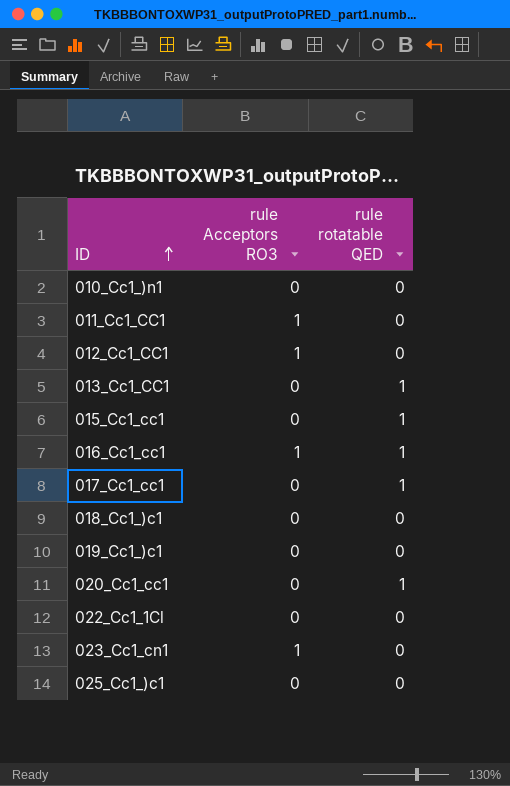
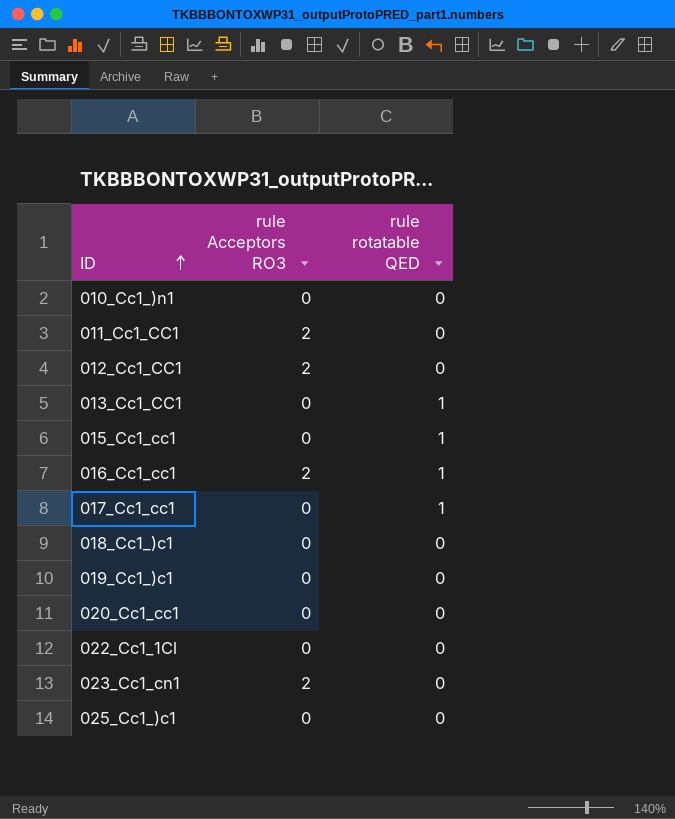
011_Cc1_CC1 | rule Acceptors RO3: 1 -> 2
012_Cc1_CC1 | rule Acceptors RO3: 1 -> 2
016_Cc1_cc1 | rule Acceptors RO3: 1 -> 2
020_Cc1_cc1 | rule rotatable QED: 1 -> 0
023_Cc1_cn1 | rule Acceptors RO3: 1 -> 2

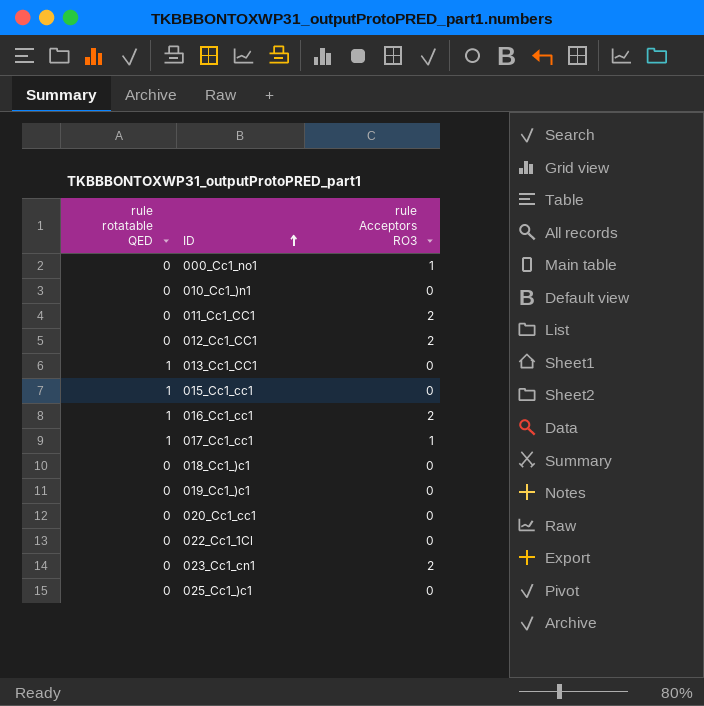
column rule rotatable QED | position: 3 -> 1
row 000_Cc1_no1: none -> 0 | 1
017_Cc1_cc1 | rule Acceptors RO3: 0 -> 1

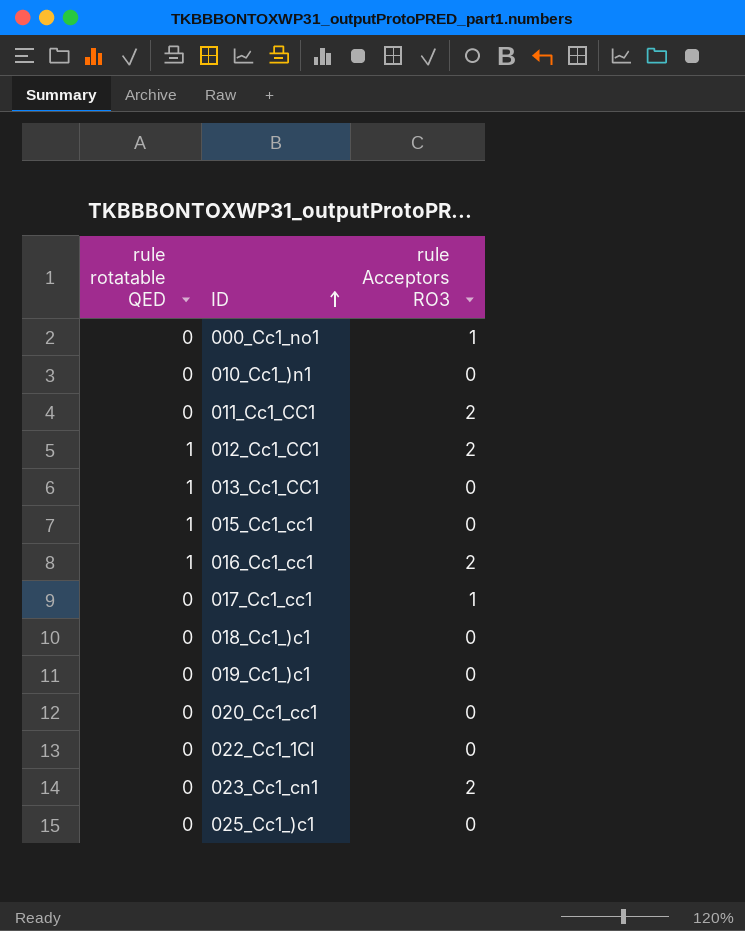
012_Cc1_CC1 | rule rotatable QED: 0 -> 1
017_Cc1_cc1 | rule rotatable QED: 1 -> 0

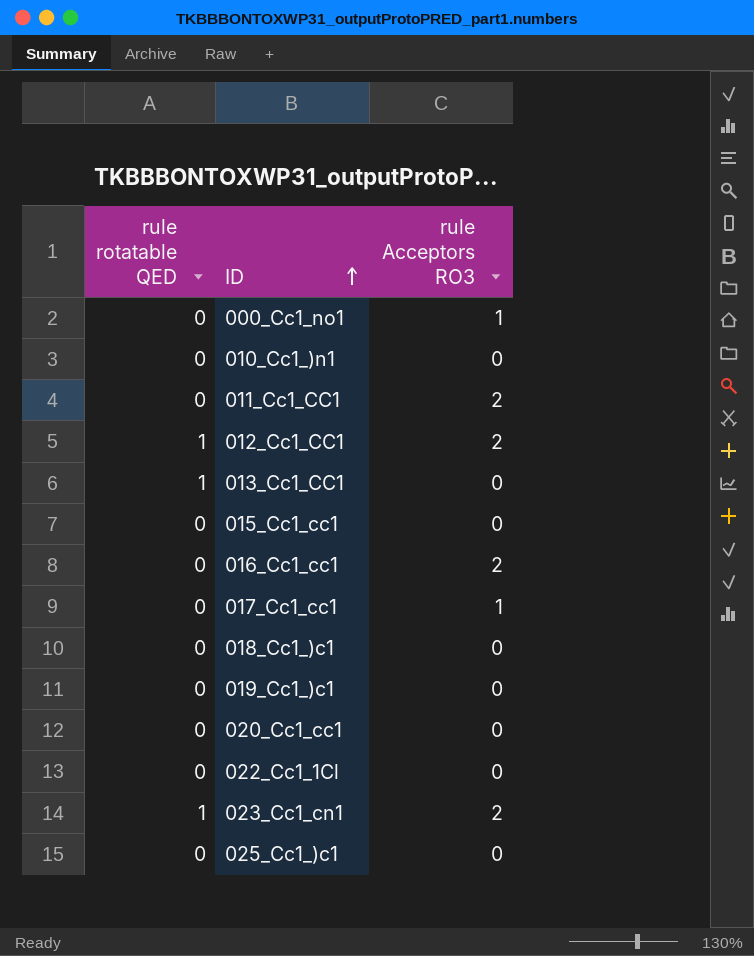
015_Cc1_cc1 | rule rotatable QED: 1 -> 0
016_Cc1_cc1 | rule rotatable QED: 1 -> 0
023_Cc1_cn1 | rule rotatable QED: 0 -> 1

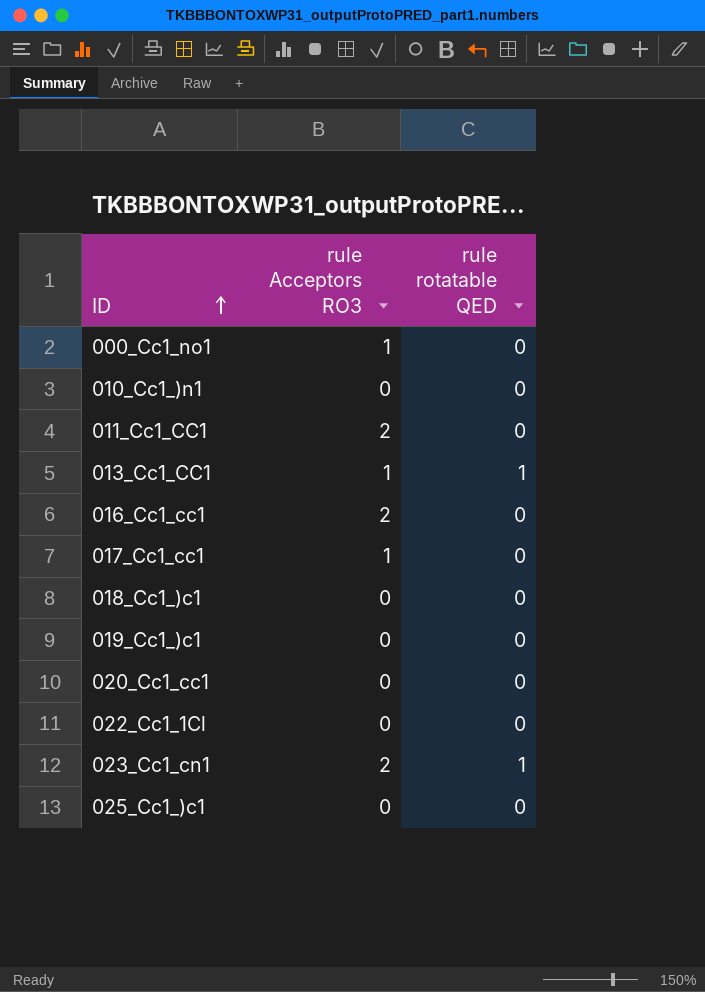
column rule rotatable QED | position: 1 -> 3
row 012_Cc1_CC1: 1 | 2 -> none
row 015_Cc1_cc1: 0 | 0 -> none
013_Cc1_CC1 | rule Acceptors RO3: 0 -> 1

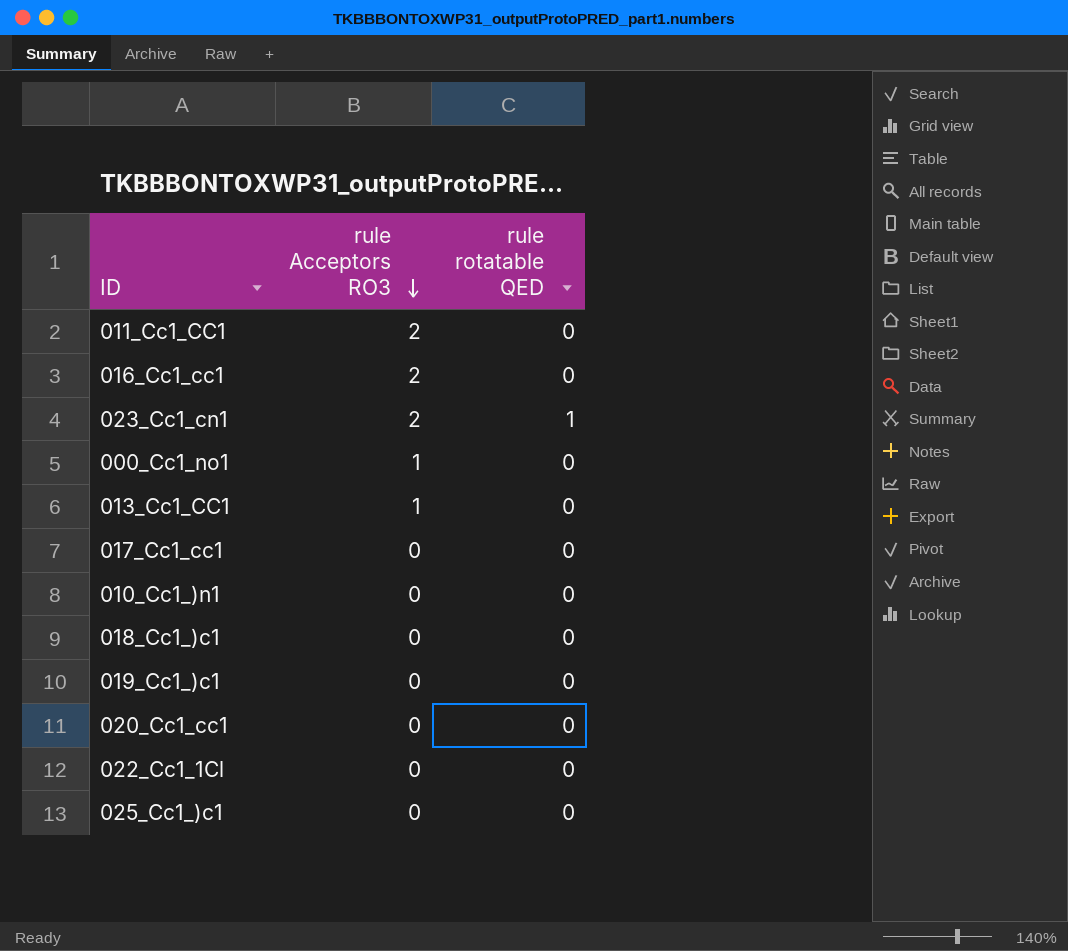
row order: ID ascending -> rule Acceptors RO3 descending
013_Cc1_CC1 | rule rotatable QED: 1 -> 0
017_Cc1_cc1 | rule Acceptors RO3: 1 -> 0

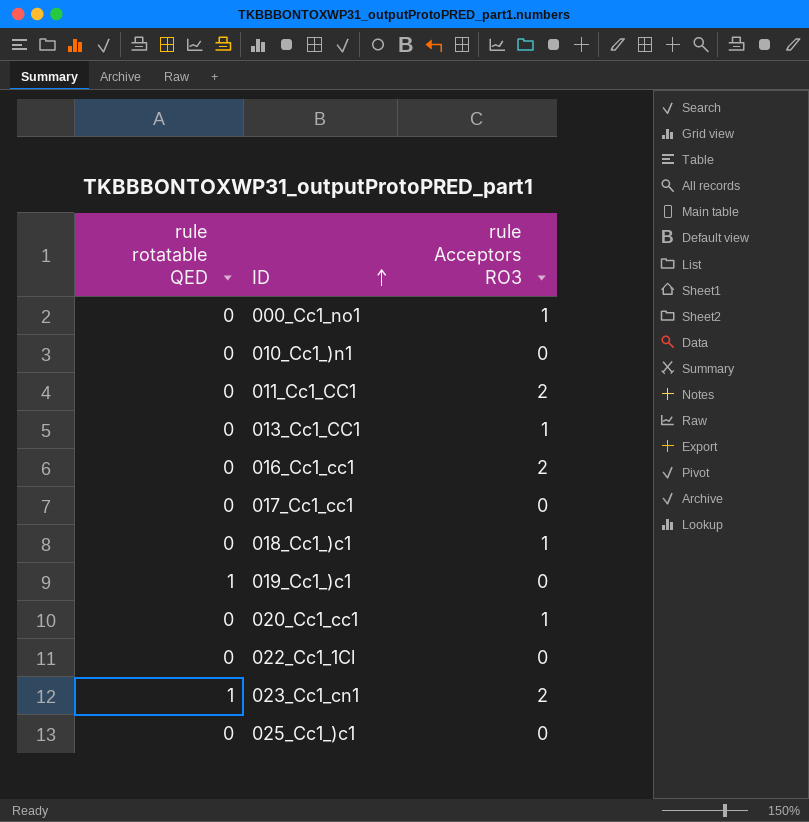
row order: rule Acceptors RO3 descending -> ID ascending
column rule rotatable QED | position: 3 -> 1
018_Cc1_)c1 | rule Acceptors RO3: 0 -> 1
019_Cc1_)c1 | rule rotatable QED: 0 -> 1
020_Cc1_cc1 | rule Acceptors RO3: 0 -> 1

